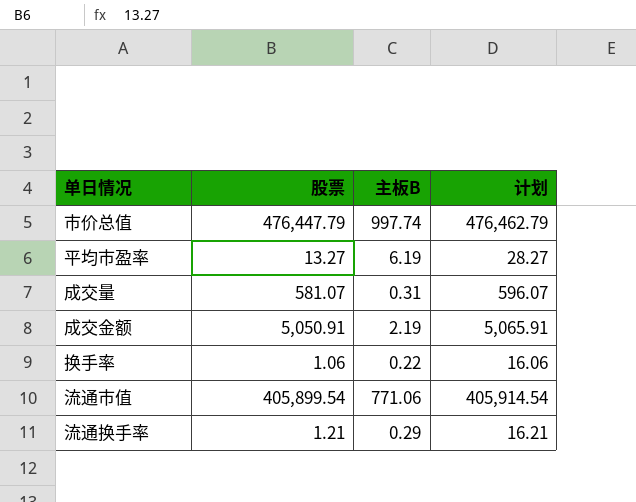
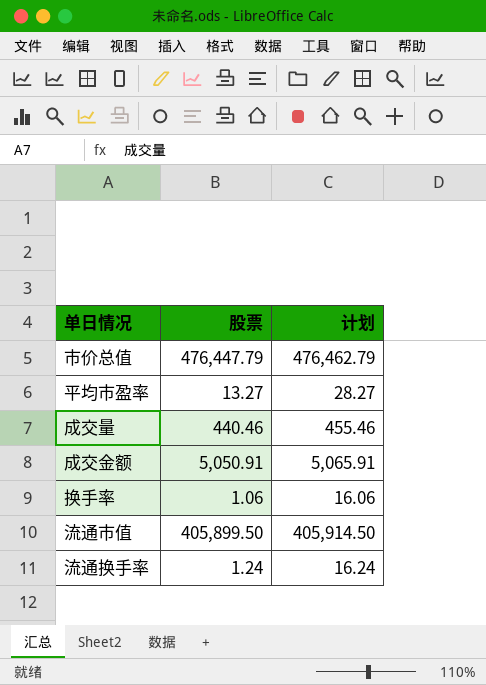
column 主板B | position: 3 -> none
成交量 | 股票: 581.07 -> 440.46
成交量 | 计划: 596.07 -> 455.46
流通市值 | 股票: 405,899.54 -> 405,899.50
流通市值 | 计划: 405,914.54 -> 405,914.50
流通换手率 | 股票: 1.21 -> 1.24
流通换手率 | 计划: 16.21 -> 16.24

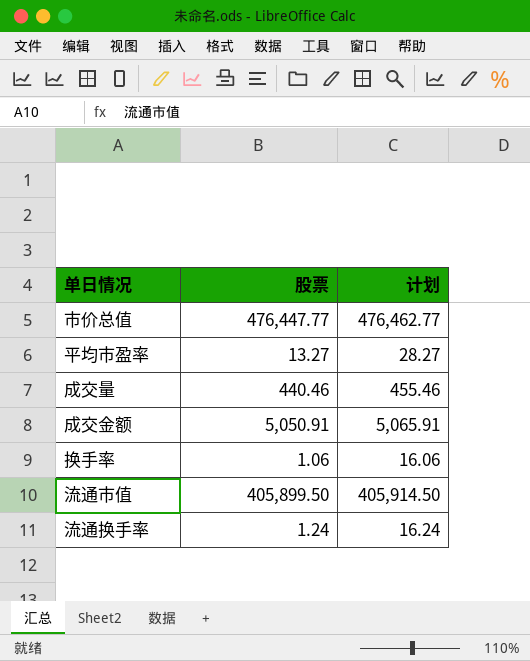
市价总值 | 股票: 476,447.79 -> 476,447.77
市价总值 | 计划: 476,462.79 -> 476,462.77

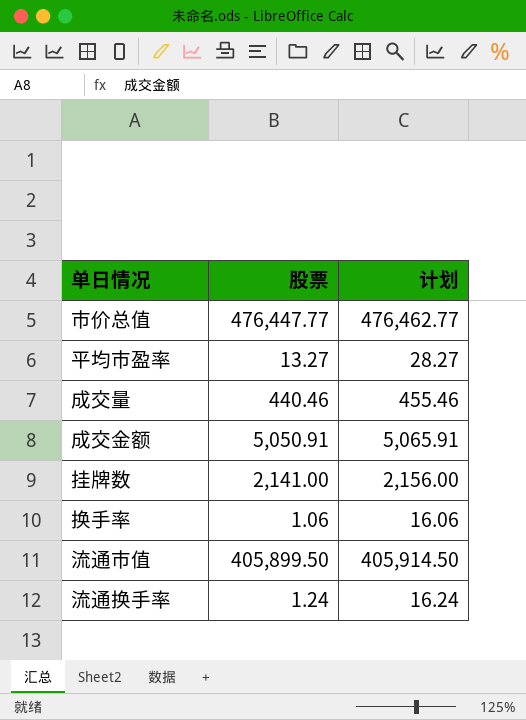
row 挂牌数: none -> 2,141.00 | 2,156.00

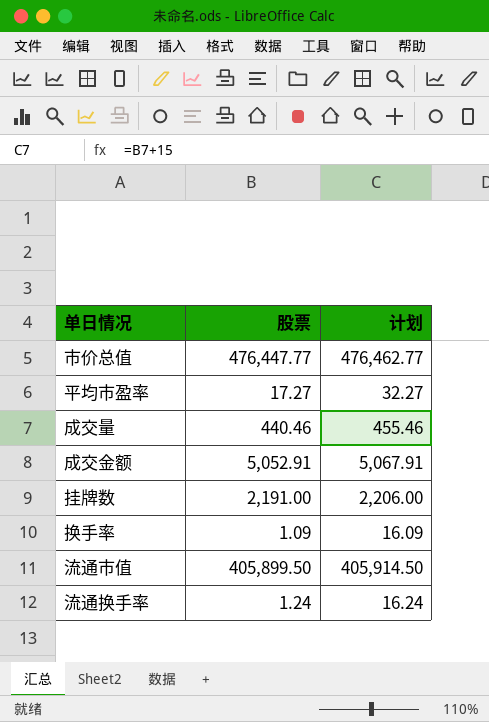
平均市盈率 | 股票: 13.27 -> 17.27
平均市盈率 | 计划: 28.27 -> 32.27
成交金额 | 股票: 5,050.91 -> 5,052.91
成交金额 | 计划: 5,065.91 -> 5,067.91
挂牌数 | 股票: 2,141.00 -> 2,191.00
挂牌数 | 计划: 2,156.00 -> 2,206.00
换手率 | 股票: 1.06 -> 1.09
换手率 | 计划: 16.06 -> 16.09

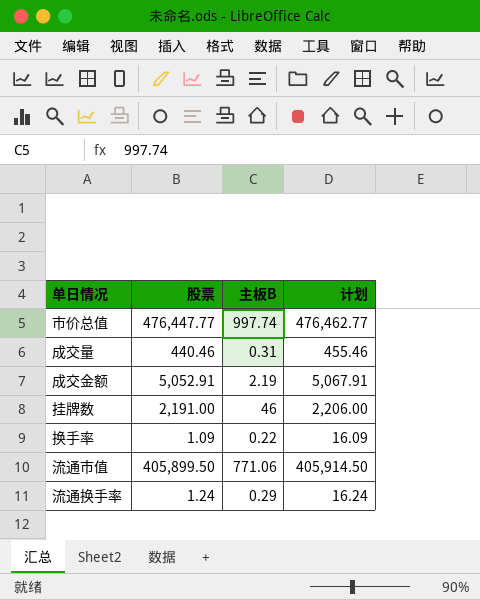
column 主板B | position: none -> 3
row 平均市盈率: 17.27 | 32.27 -> none

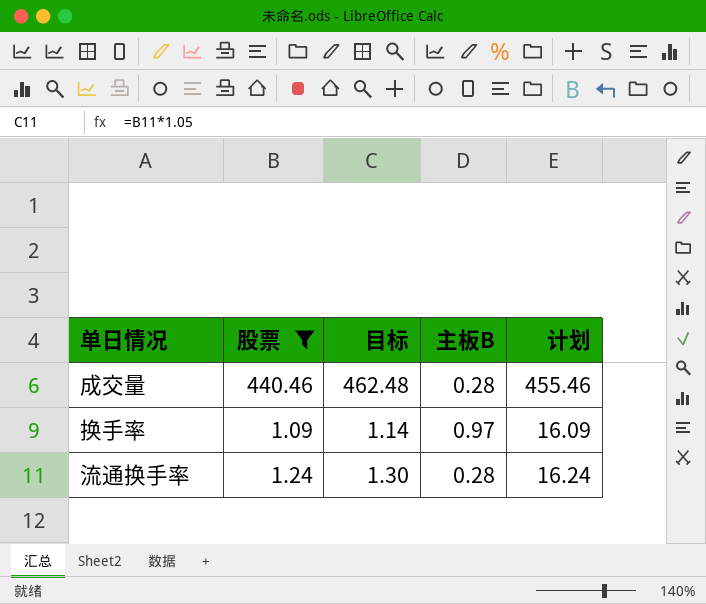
filter: none -> 股票 <= 440.46
column 目标 | formula: none -> [股票] * 1.05
成交量 | 主板B: 0.31 -> 0.28
换手率 | 主板B: 0.22 -> 0.97
流通换手率 | 主板B: 0.29 -> 0.28

